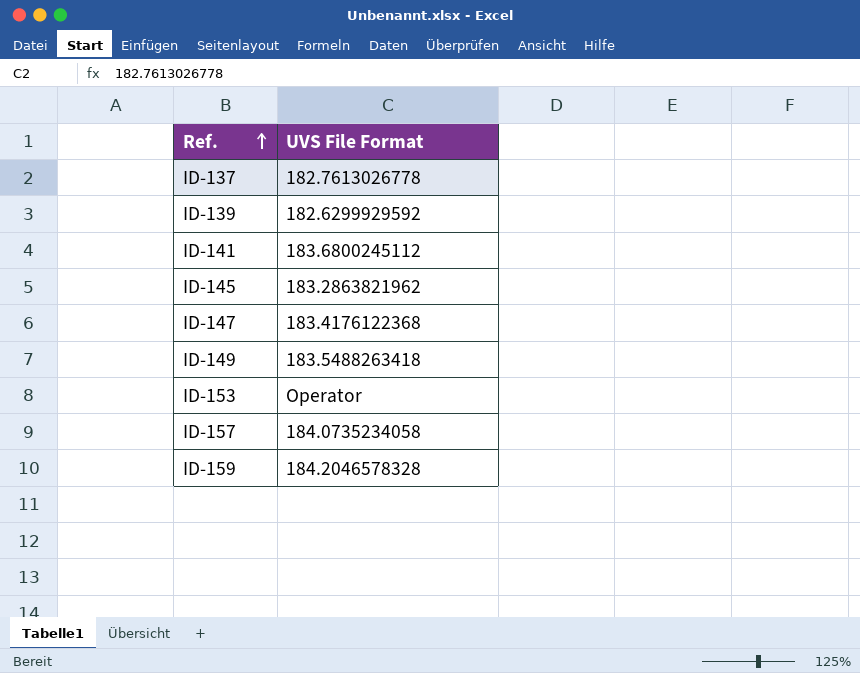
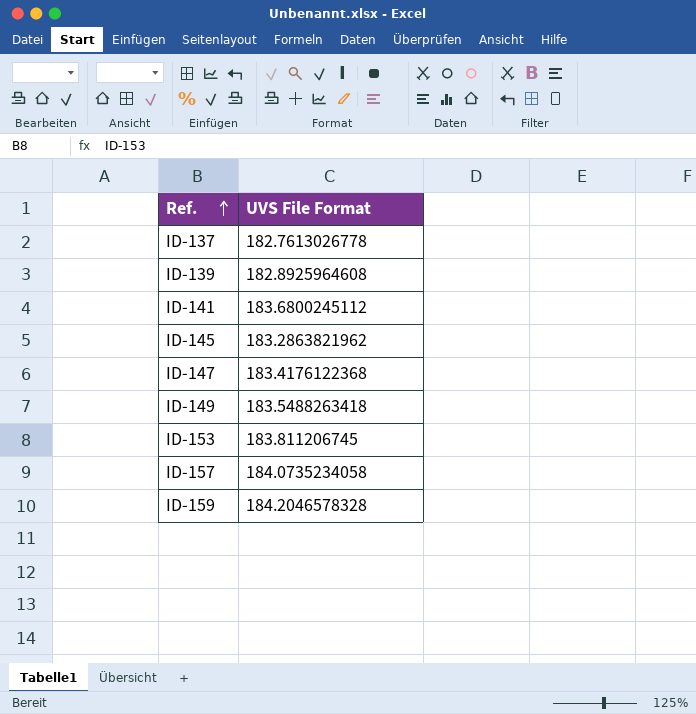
ID-139 | UVS File Format: 182.6299929592 -> 182.8925964608
ID-153 | UVS File Format: Operator -> 183.811206745

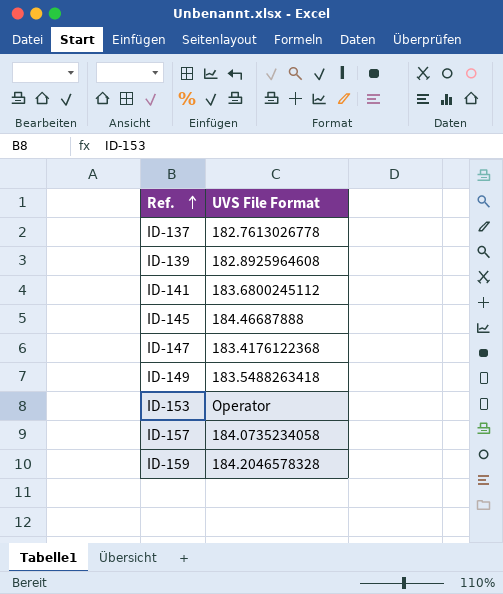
ID-145 | UVS File Format: 183.2863821962 -> 184.46687888
ID-153 | UVS File Format: 183.811206745 -> Operator

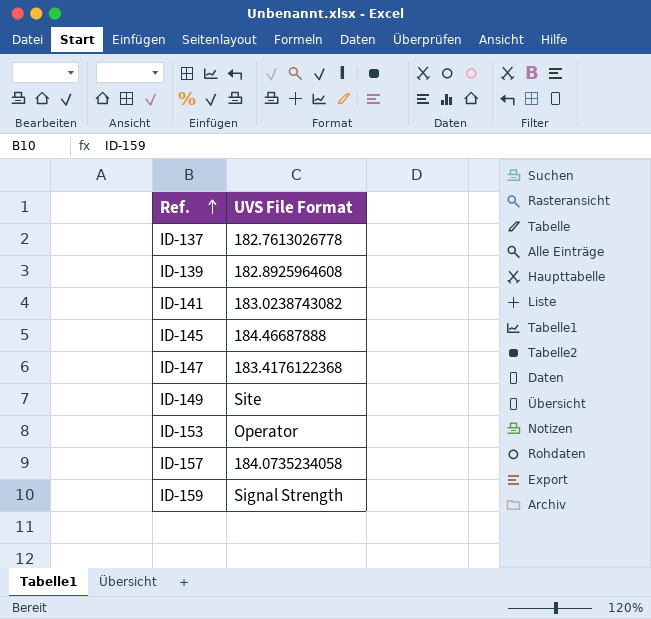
ID-141 | UVS File Format: 183.6800245112 -> 183.0238743082
ID-149 | UVS File Format: 183.5488263418 -> Site
ID-159 | UVS File Format: 184.2046578328 -> Signal Strength

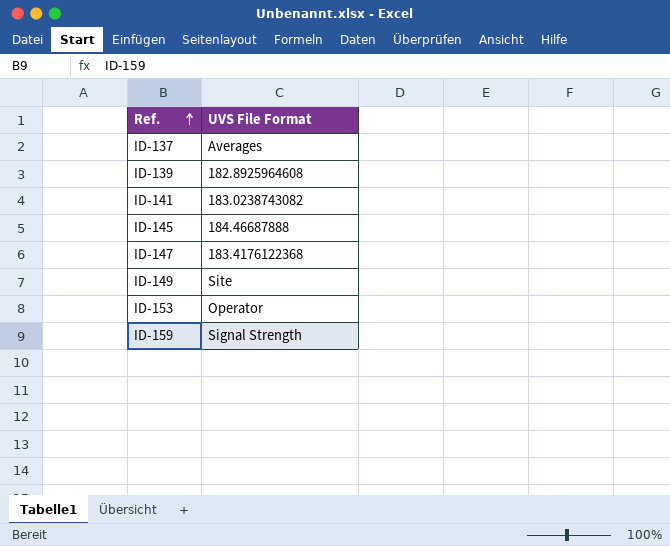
row ID-157: 184.0735234058 -> none
ID-137 | UVS File Format: 182.7613026778 -> Averages

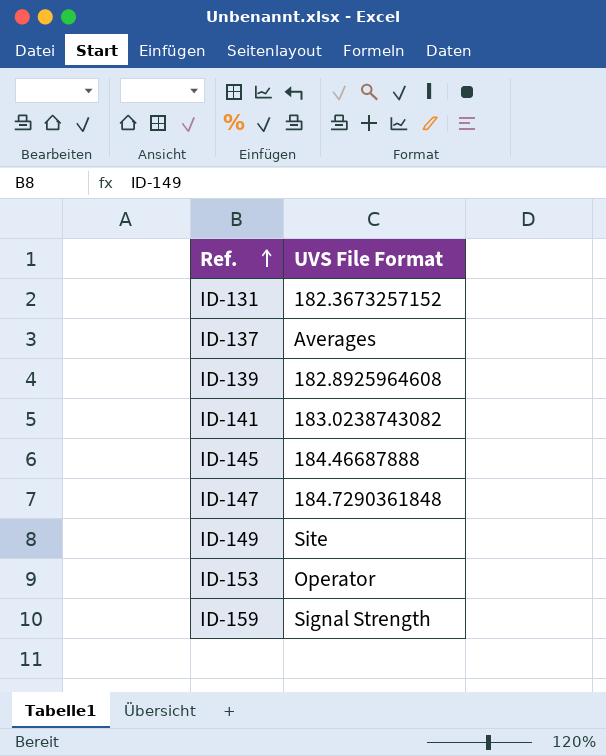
row ID-131: none -> 182.3673257152
ID-147 | UVS File Format: 183.4176122368 -> 184.7290361848

